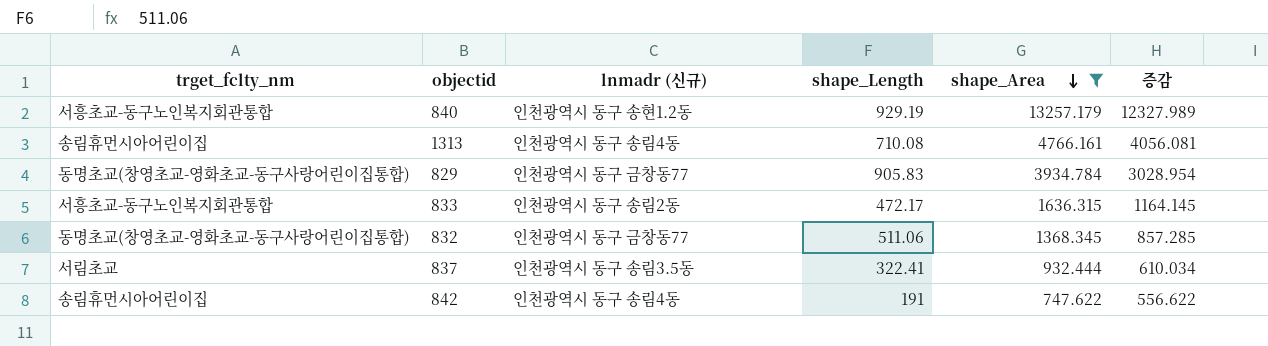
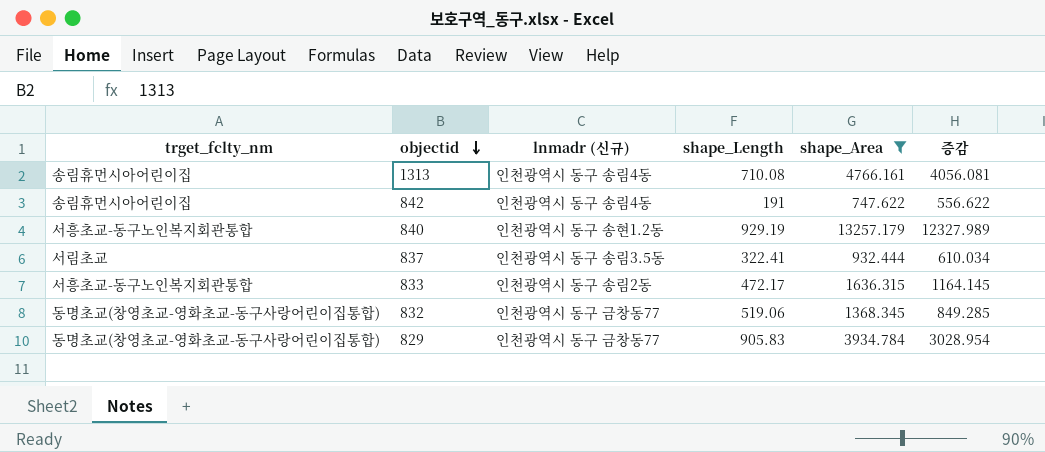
row order: shape_Area descending -> objectid descending
832 | shape_Length: 511.06 -> 519.06
832 | 증감: 857.285 -> 849.285

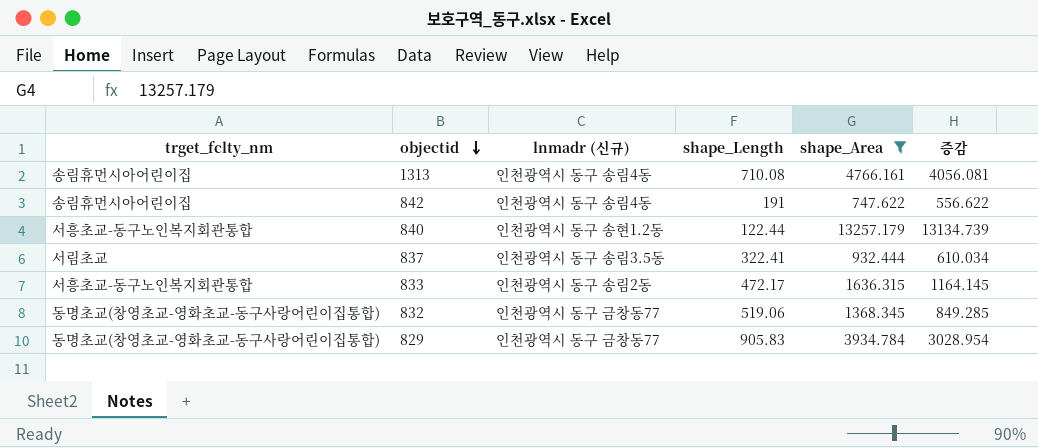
840 | shape_Length: 929.19 -> 122.44
840 | 증감: 12327.989 -> 13134.739

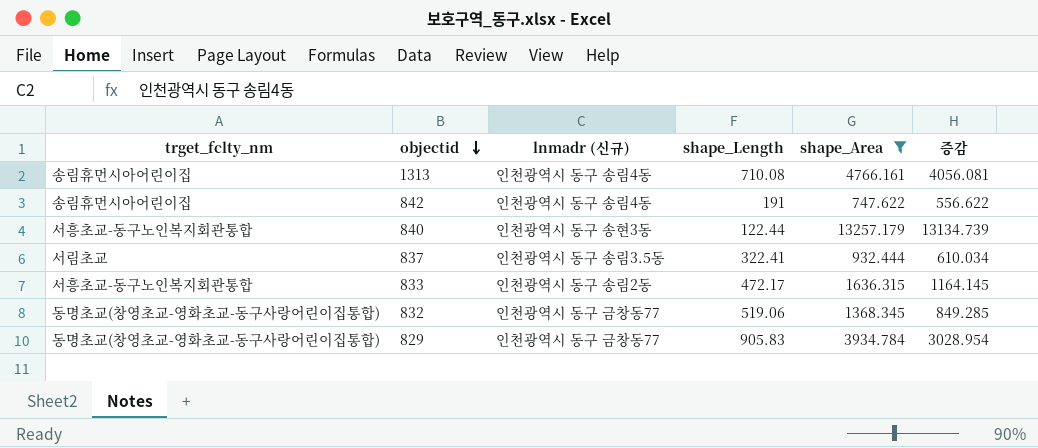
840 | lnmadr (신규): 인천광역시 동구 송현1.2동 -> 인천광역시 동구 송현3동

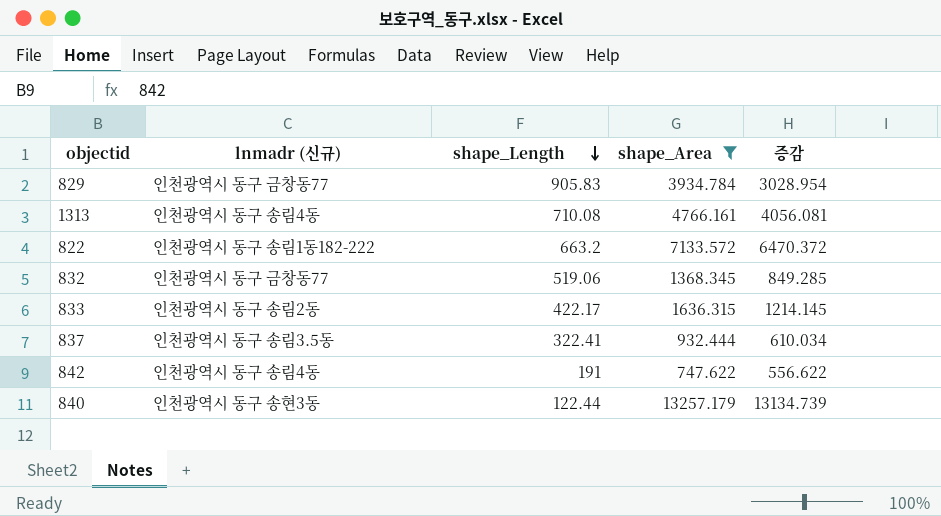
row order: objectid descending -> shape_Length descending
column trget_fclty_nm | position: 1 -> none
row 822: none -> 인천광역시 동구 송림1동182-222 | 663.2 | 7133.572 | 6470.372
833 | shape_Length: 472.17 -> 422.17
833 | 증감: 1164.145 -> 1214.145

